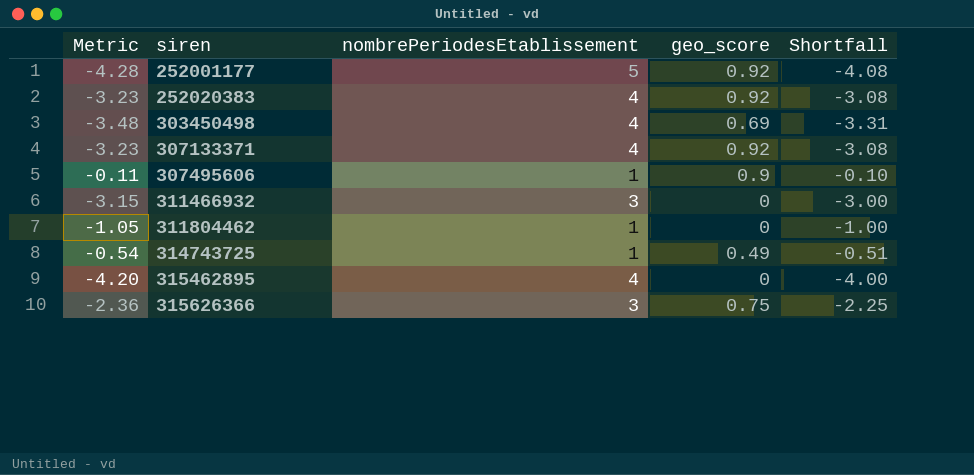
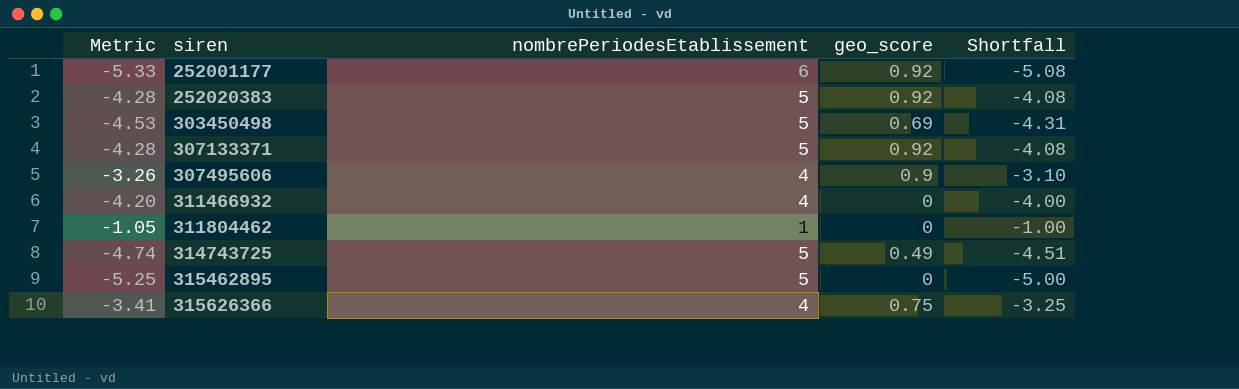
252001177 | Metric: -4.28 -> -5.33
252001177 | nombrePeriodesEtablissement: 5 -> 6
252001177 | Shortfall: -4.08 -> -5.08
252020383 | Metric: -3.23 -> -4.28
252020383 | nombrePeriodesEtablissement: 4 -> 5
252020383 | Shortfall: -3.08 -> -4.08
303450498 | Metric: -3.48 -> -4.53
303450498 | nombrePeriodesEtablissement: 4 -> 5
303450498 | Shortfall: -3.31 -> -4.31
307133371 | Metric: -3.23 -> -4.28
307133371 | nombrePeriodesEtablissement: 4 -> 5
307133371 | Shortfall: -3.08 -> -4.08
307495606 | Metric: -0.11 -> -3.26
307495606 | nombrePeriodesEtablissement: 1 -> 4
307495606 | Shortfall: -0.10 -> -3.10
311466932 | Metric: -3.15 -> -4.20
311466932 | nombrePeriodesEtablissement: 3 -> 4
311466932 | Shortfall: -3.00 -> -4.00
314743725 | Metric: -0.54 -> -4.74
314743725 | nombrePeriodesEtablissement: 1 -> 5
314743725 | Shortfall: -0.51 -> -4.51
315462895 | Metric: -4.20 -> -5.25
315462895 | nombrePeriodesEtablissement: 4 -> 5
315462895 | Shortfall: -4.00 -> -5.00
315626366 | Metric: -2.36 -> -3.41
315626366 | nombrePeriodesEtablissement: 3 -> 4
315626366 | Shortfall: -2.25 -> -3.25

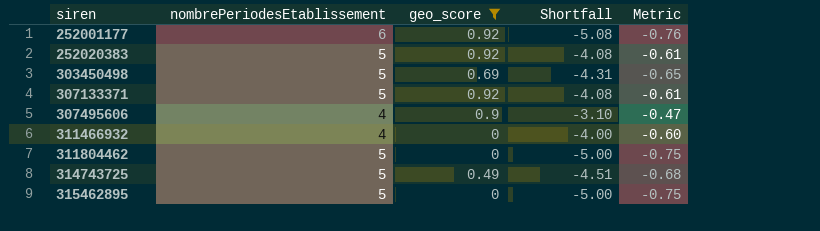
filter: none -> geo_score != 0.75
column Metric | formula: [Shortfall] * 1.05 -> [Shortfall] * 0.15
column Metric | position: 1 -> 5
311804462 | nombrePeriodesEtablissement: 1 -> 5
311804462 | Shortfall: -1.00 -> -5.00

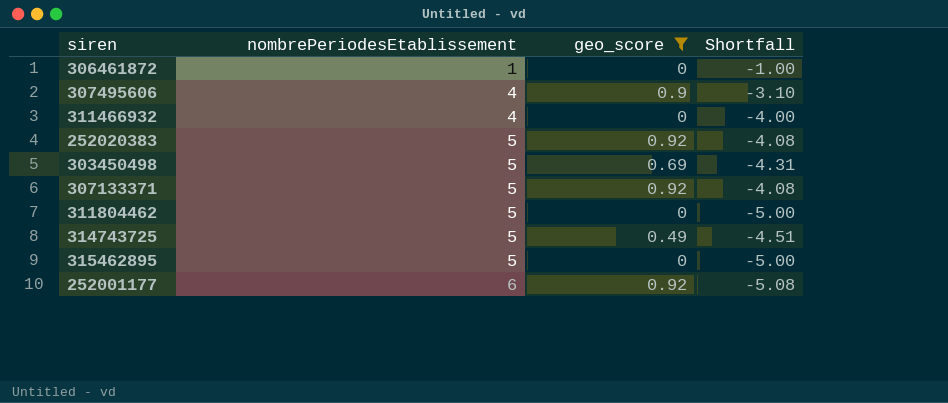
row order: siren ascending -> nombrePeriodesEtablissement ascending
column Metric | formula: [Shortfall] * 0.15 -> none
row 306461872: none -> 1 | 0 | -1.00

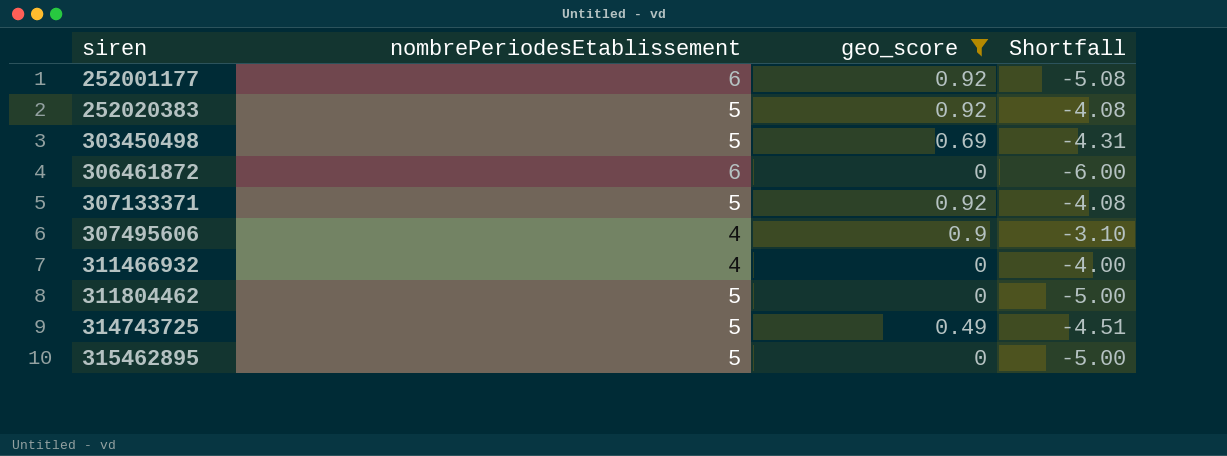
row order: nombrePeriodesEtablissement ascending -> siren ascending
306461872 | nombrePeriodesEtablissement: 1 -> 6
306461872 | Shortfall: -1.00 -> -6.00

